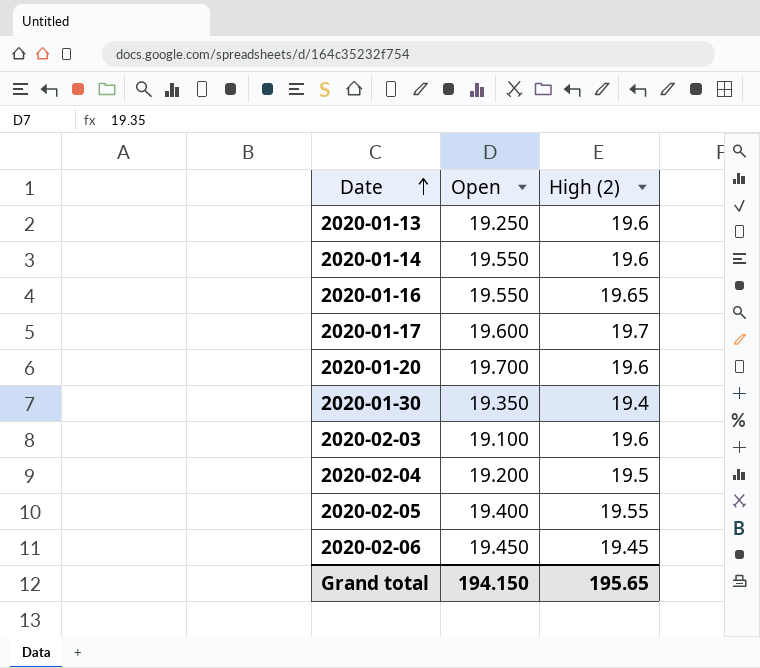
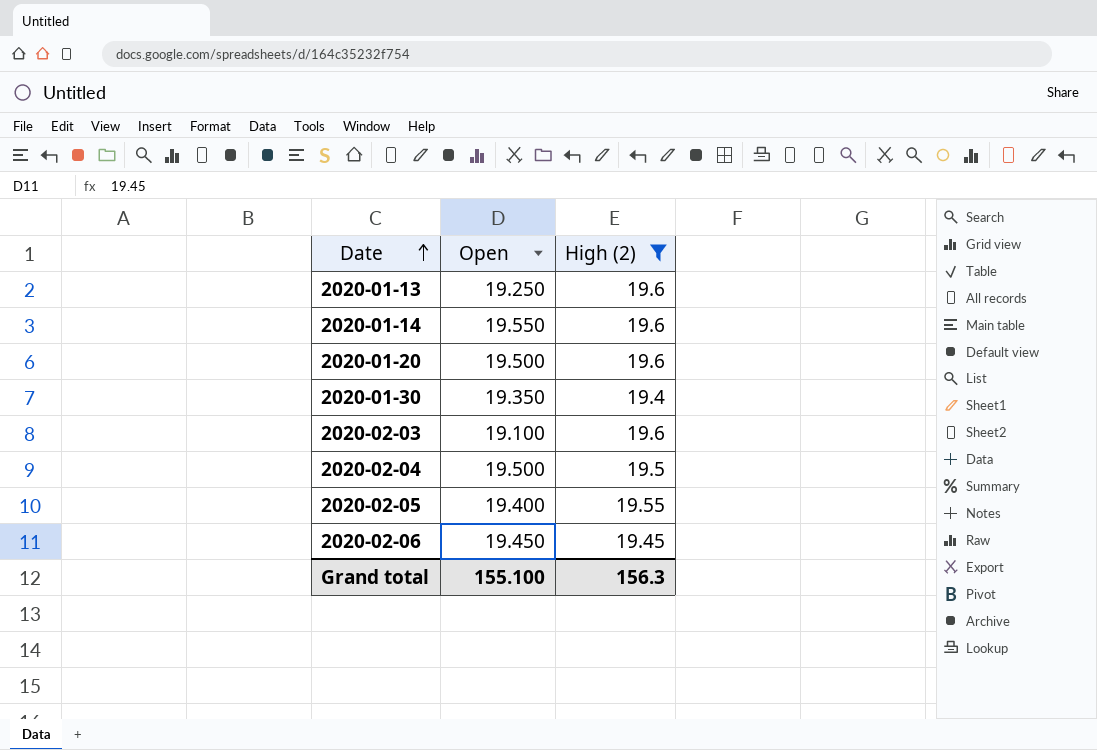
filter: none -> High (2) <= 19.6
2020-01-20 | Open: 19.700 -> 19.500
2020-02-04 | Open: 19.200 -> 19.500
Grand total | Open: 194.150 -> 155.100
Grand total | High (2): 195.65 -> 156.3

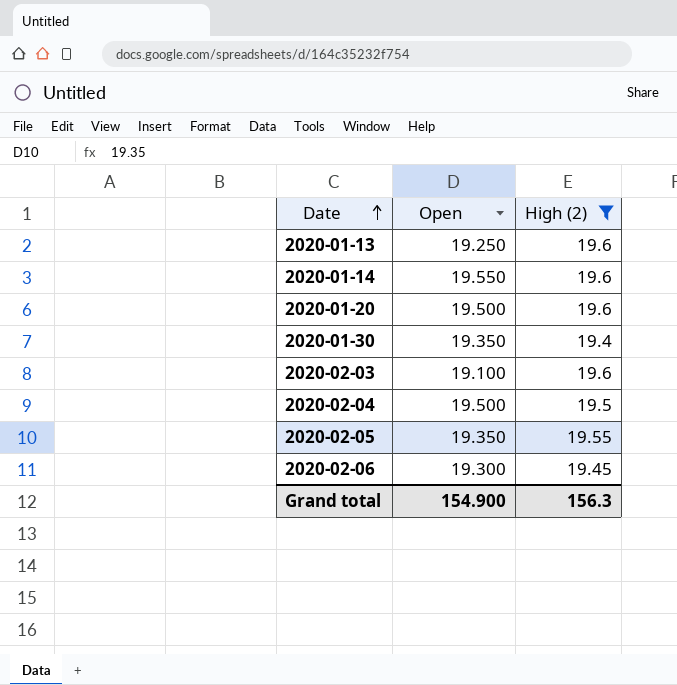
2020-02-05 | Open: 19.400 -> 19.350
2020-02-06 | Open: 19.450 -> 19.300
Grand total | Open: 155.100 -> 154.900

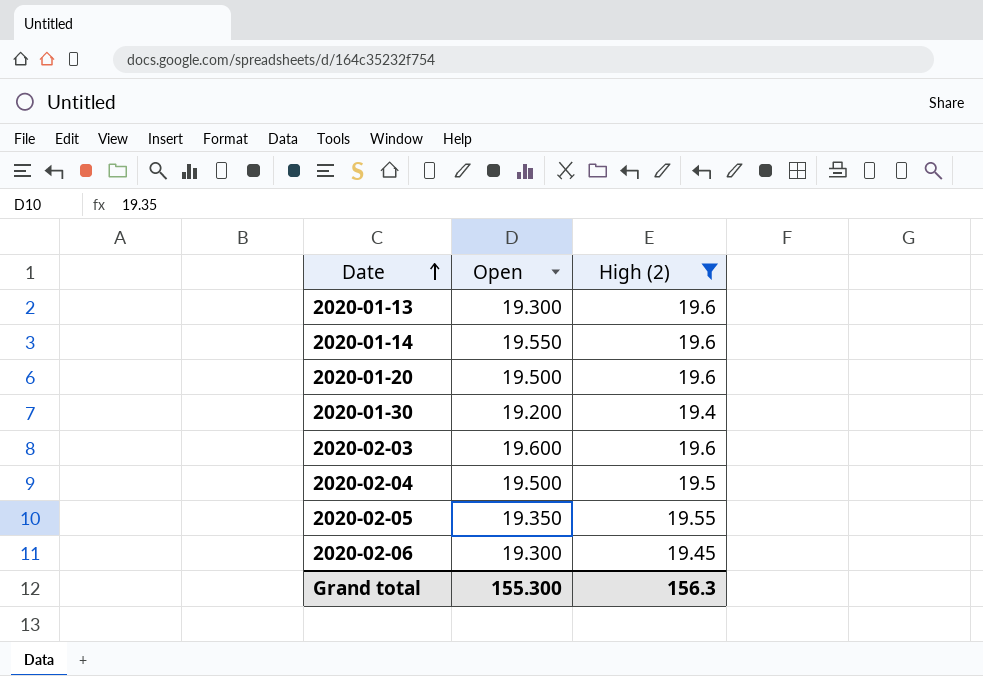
2020-01-13 | Open: 19.250 -> 19.300
2020-01-30 | Open: 19.350 -> 19.200
2020-02-03 | Open: 19.100 -> 19.600
Grand total | Open: 154.900 -> 155.300

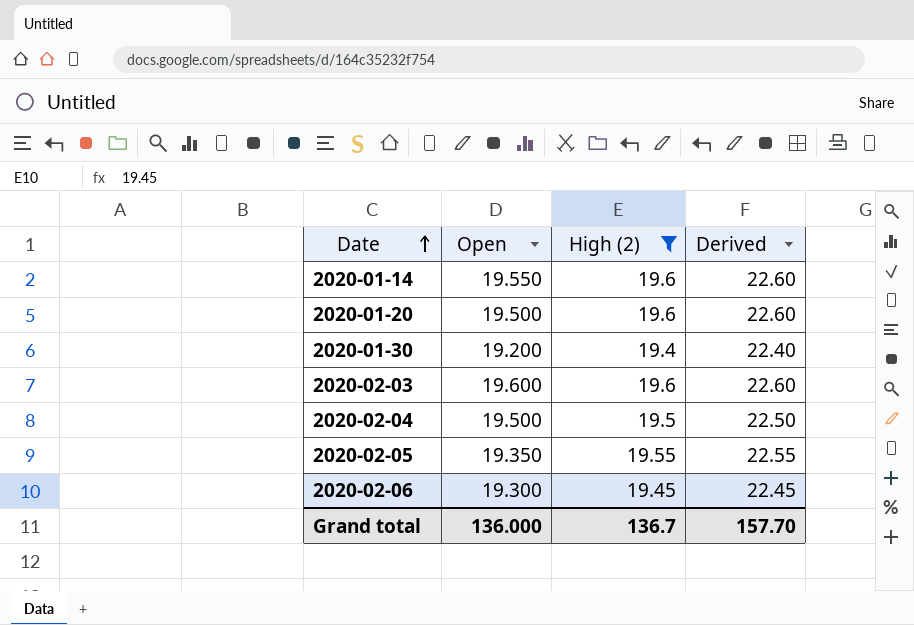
column Derived | formula: none -> [High (2)] + 3
row 2020-01-13: 19.300 | 19.6 -> none
Grand total | Open: 155.300 -> 136.000
Grand total | High (2): 156.3 -> 136.7

